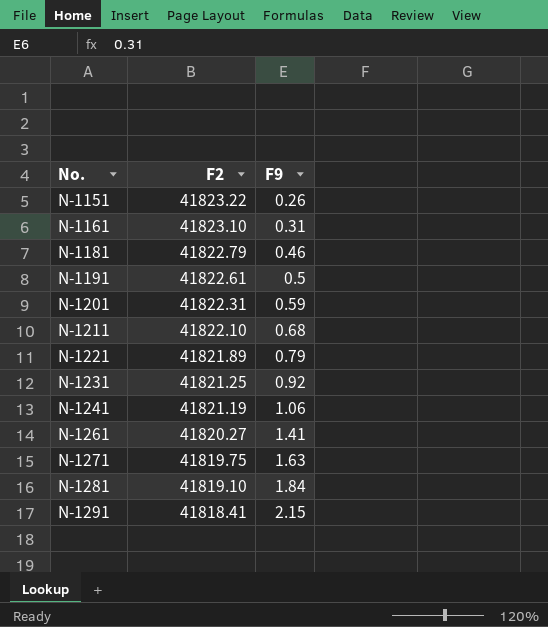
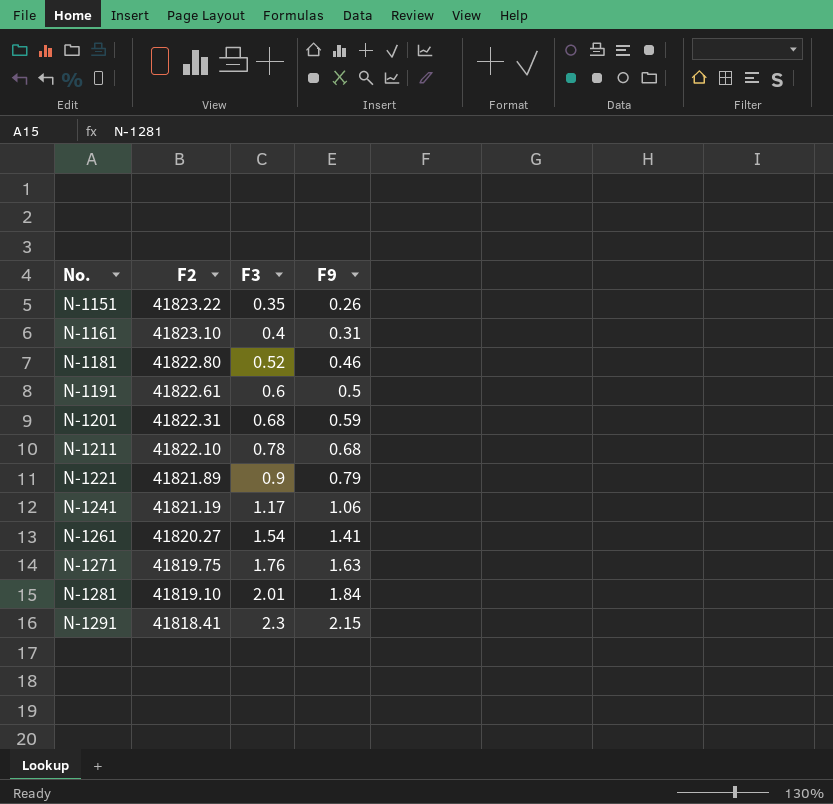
column F3 | position: none -> 3
row N-1231: 41821.25 | 0.92 -> none
N-1181 | F2: 41822.79 -> 41822.80

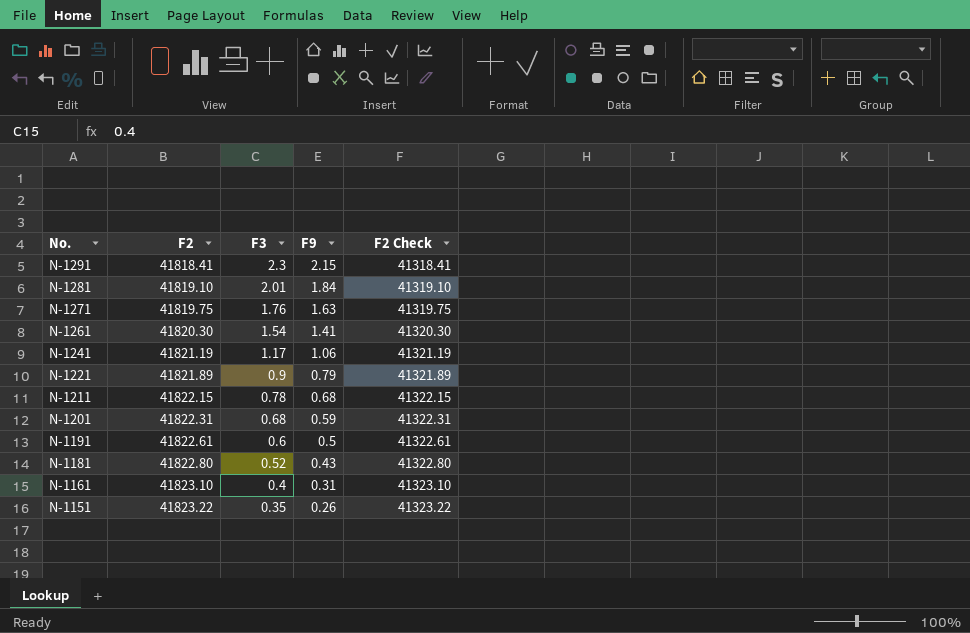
row order: No. ascending -> No. descending
column F2 Check | formula: none -> [F2] - 500
N-1261 | F2: 41820.27 -> 41820.30
N-1211 | F2: 41822.10 -> 41822.15
N-1181 | F9: 0.46 -> 0.43

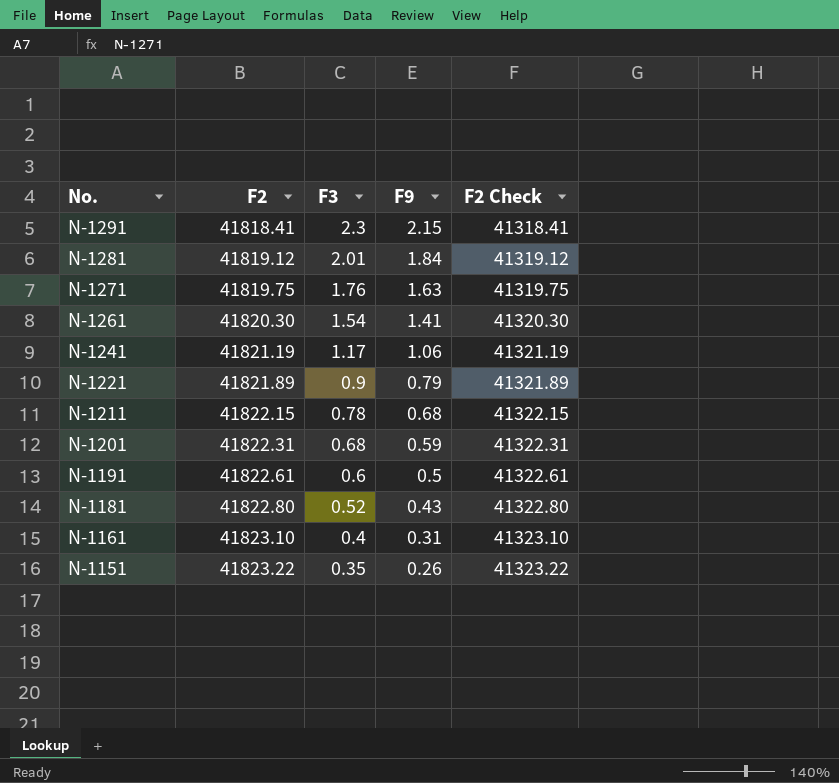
N-1281 | F2: 41819.10 -> 41819.12
N-1281 | F2 Check: 41319.10 -> 41319.12

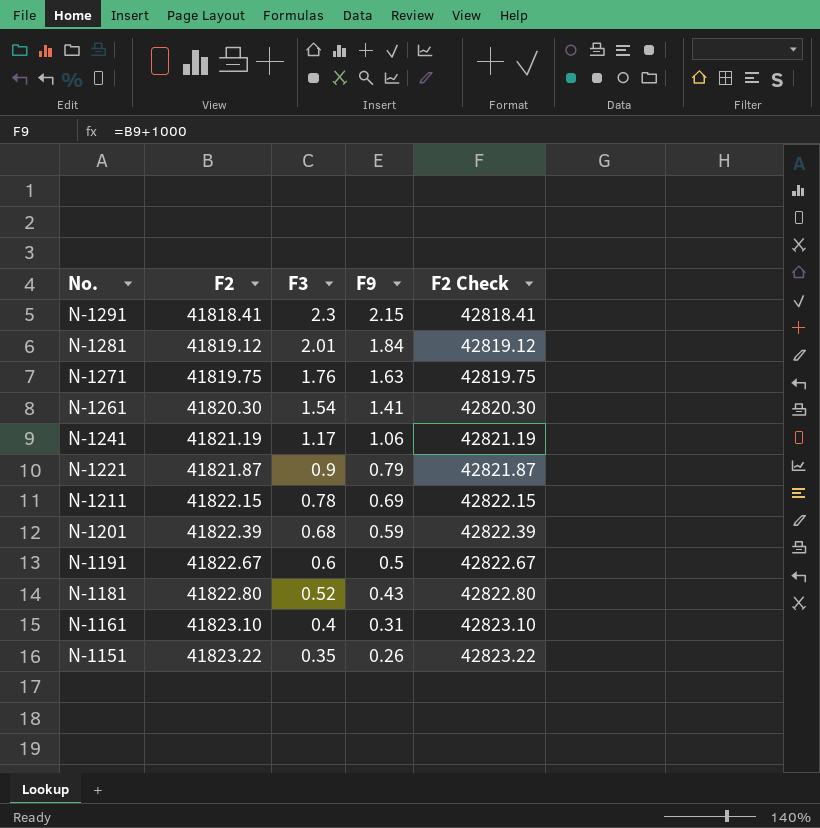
column F2 Check | formula: [F2] - 500 -> [F2] + 1000
N-1221 | F2: 41821.89 -> 41821.87
N-1211 | F9: 0.68 -> 0.69
N-1201 | F2: 41822.31 -> 41822.39
N-1191 | F2: 41822.61 -> 41822.67

